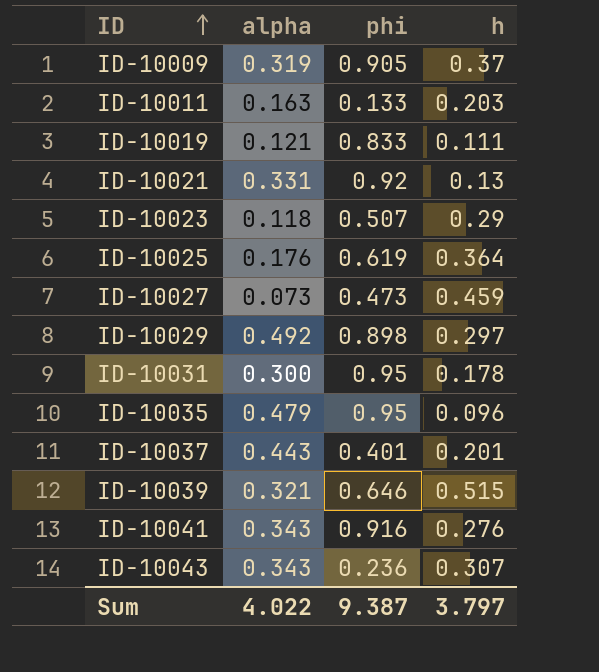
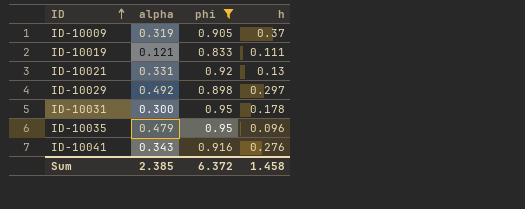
filter: none -> phi >= 0.833
Sum | alpha: 4.022 -> 2.385
Sum | phi: 9.387 -> 6.372
Sum | h: 3.797 -> 1.458

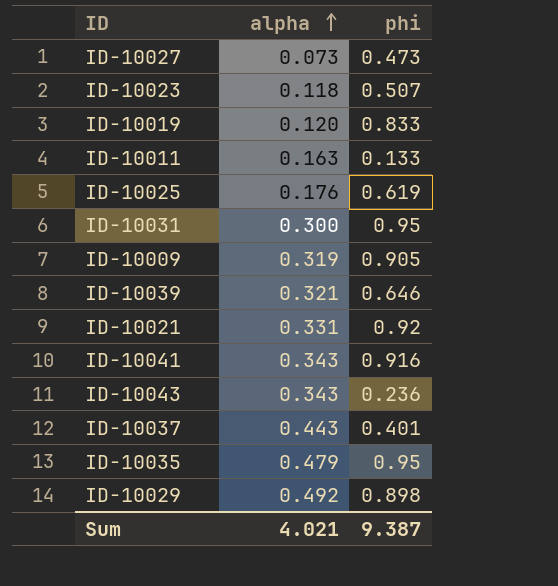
filter: phi >= 0.833 -> none
row order: ID ascending -> alpha ascending
column h | position: 4 -> none
ID-10019 | alpha: 0.121 -> 0.120
Sum | alpha: 2.385 -> 4.021
Sum | phi: 6.372 -> 9.387

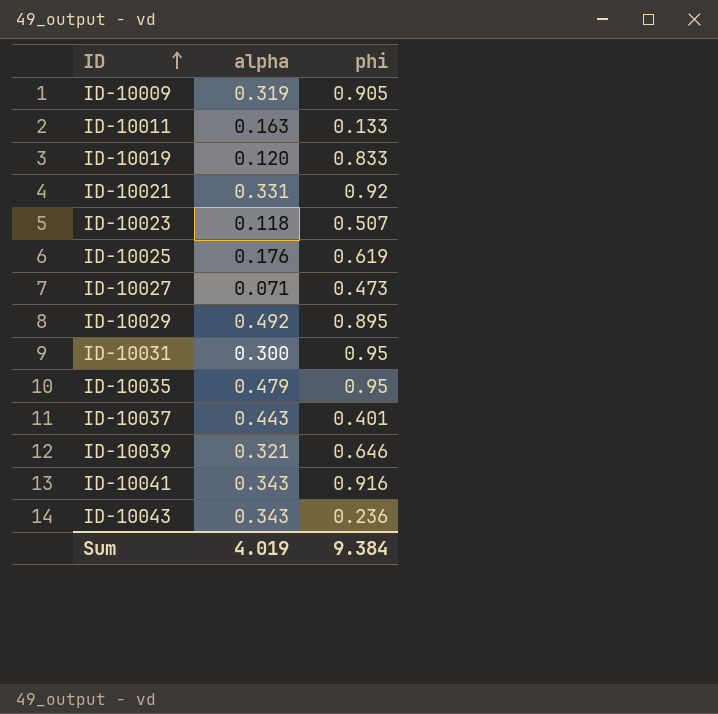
row order: alpha ascending -> ID ascending
ID-10027 | alpha: 0.073 -> 0.071
ID-10029 | phi: 0.898 -> 0.895
Sum | alpha: 4.021 -> 4.019
Sum | phi: 9.387 -> 9.384

